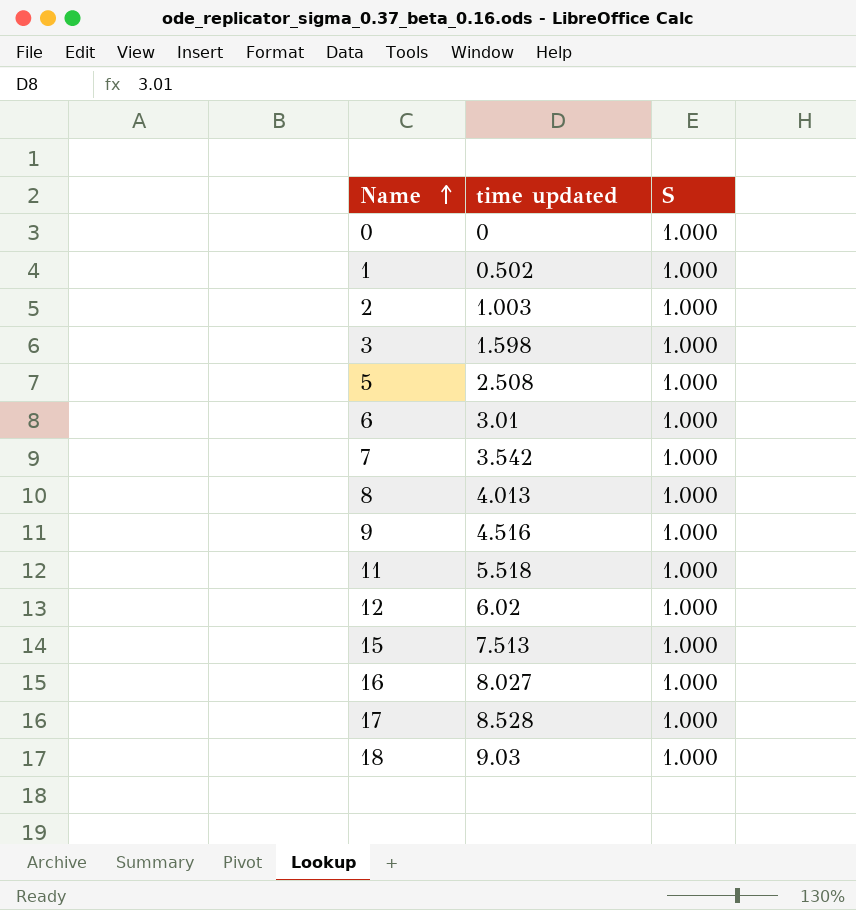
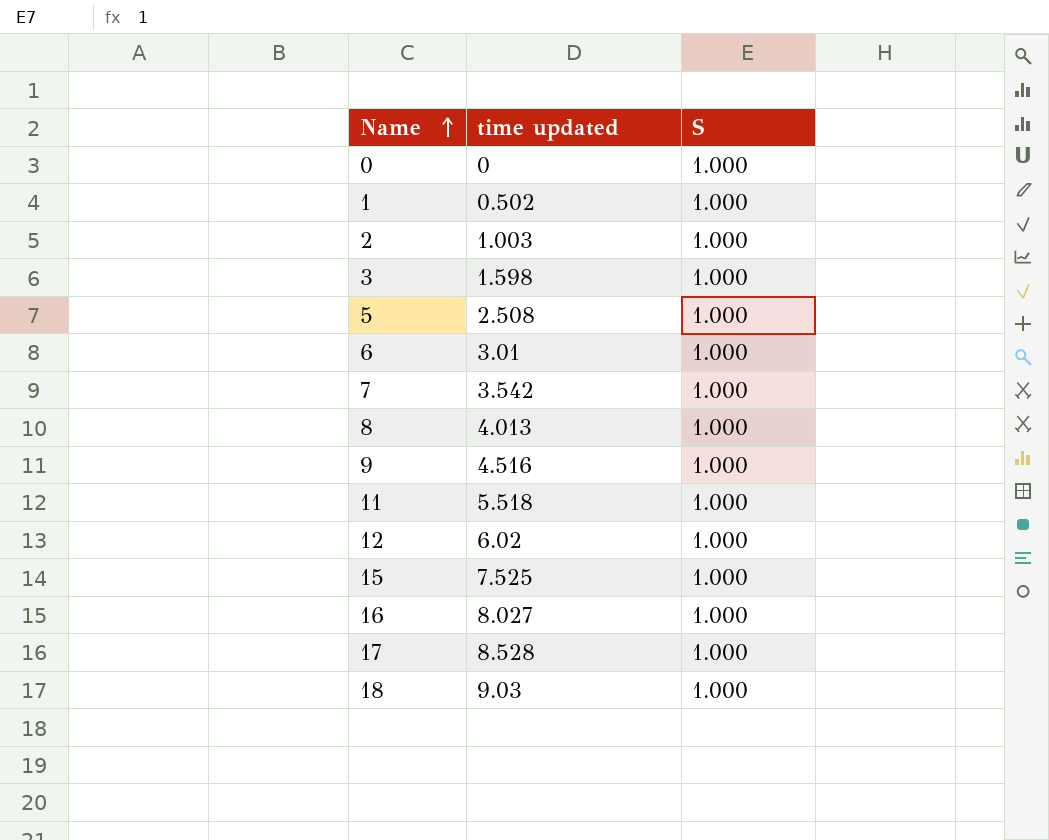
15 | time updated: 7.513 -> 7.525

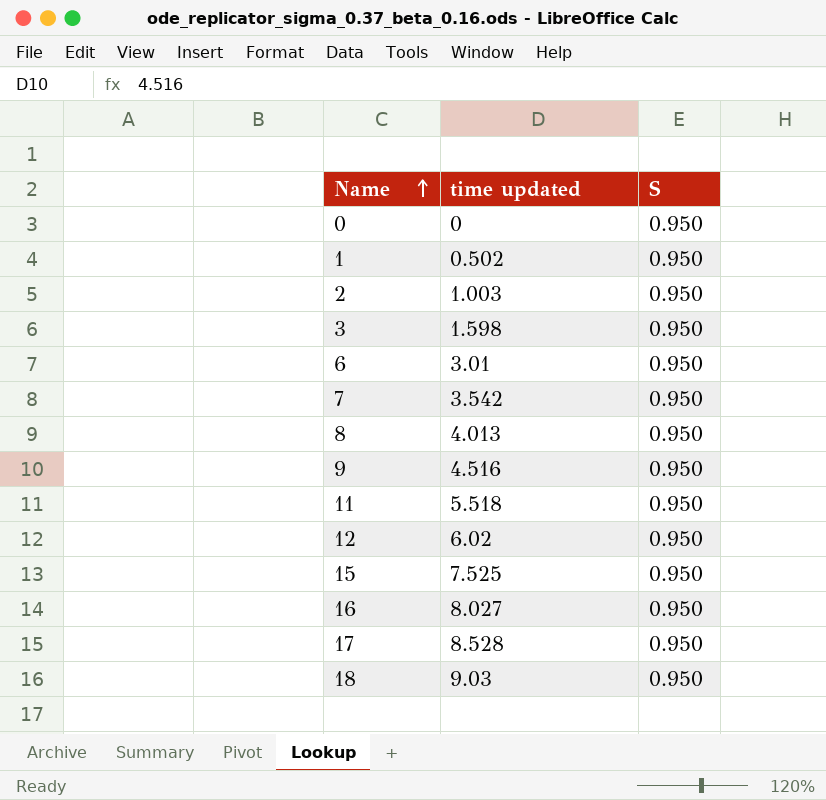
row 5: 2.508 | 1.000 -> none
0 | S: 1.000 -> 0.950
1 | S: 1.000 -> 0.950
2 | S: 1.000 -> 0.950
3 | S: 1.000 -> 0.950
6 | S: 1.000 -> 0.950
7 | S: 1.000 -> 0.950
8 | S: 1.000 -> 0.950
9 | S: 1.000 -> 0.950
11 | S: 1.000 -> 0.950
12 | S: 1.000 -> 0.950
15 | S: 1.000 -> 0.950
16 | S: 1.000 -> 0.950
17 | S: 1.000 -> 0.950
18 | S: 1.000 -> 0.950

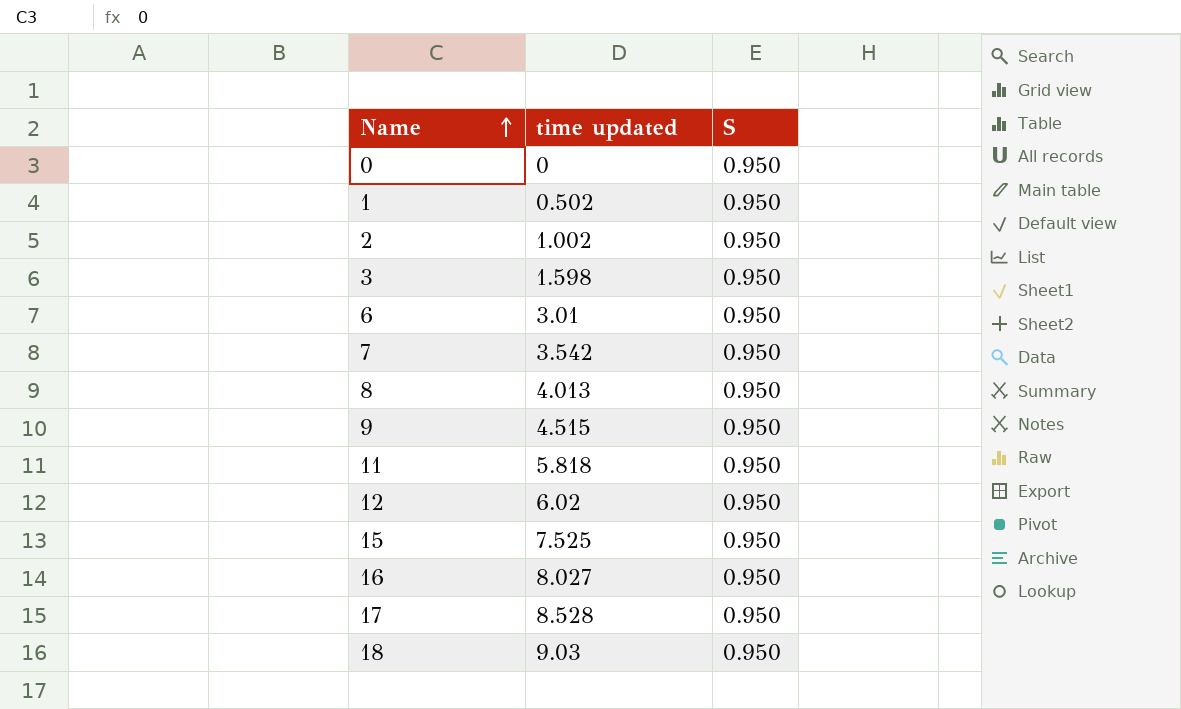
2 | time updated: 1.003 -> 1.002
9 | time updated: 4.516 -> 4.515
11 | time updated: 5.518 -> 5.818

